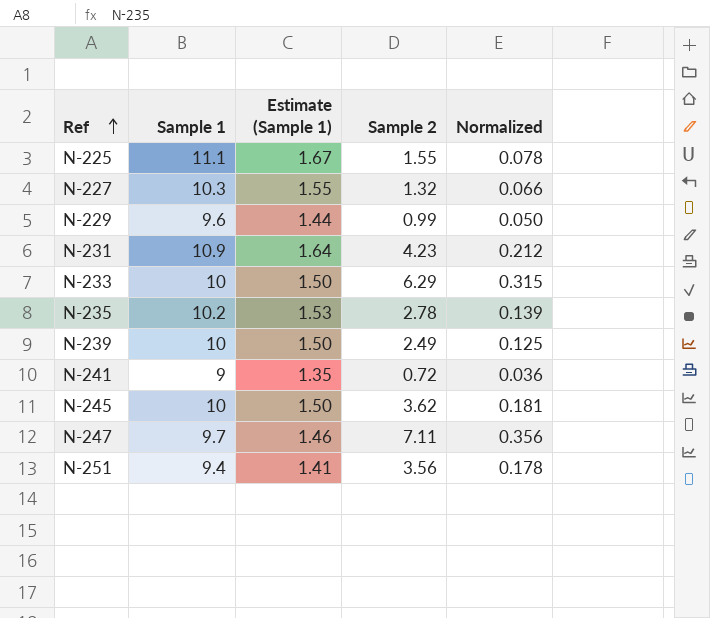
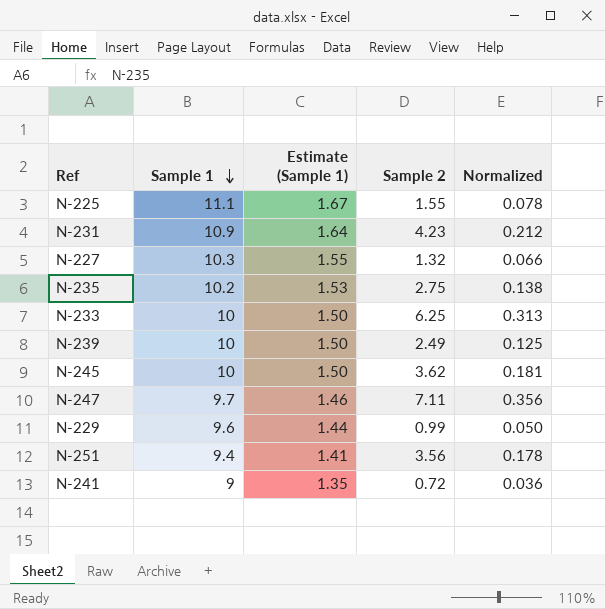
row order: Ref ascending -> Sample 1 descending
N-235 | Sample 2: 2.78 -> 2.75
N-235 | Normalized: 0.139 -> 0.138
N-233 | Sample 2: 6.29 -> 6.25
N-233 | Normalized: 0.315 -> 0.313

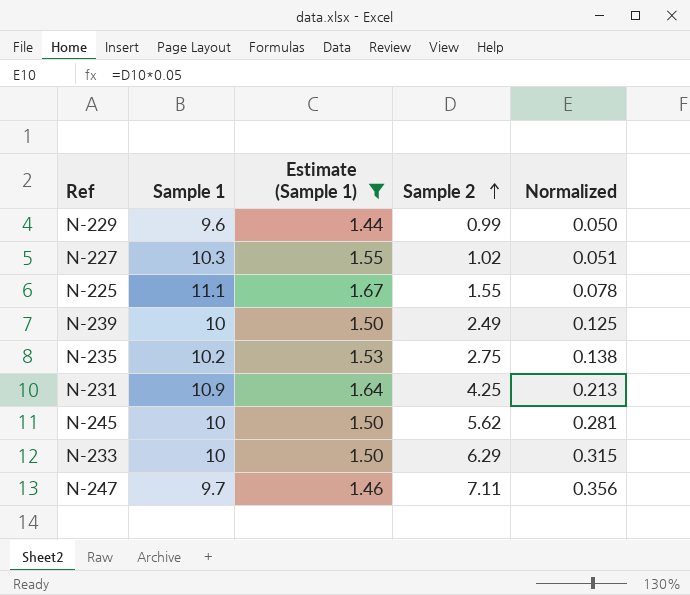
filter: none -> Estimate (Sample 1) >= 1.44
row order: Sample 1 descending -> Sample 2 ascending
N-227 | Sample 2: 1.32 -> 1.02
N-227 | Normalized: 0.066 -> 0.051
N-231 | Sample 2: 4.23 -> 4.25
N-231 | Normalized: 0.212 -> 0.213
N-245 | Sample 2: 3.62 -> 5.62
N-245 | Normalized: 0.181 -> 0.281
N-233 | Sample 2: 6.25 -> 6.29
N-233 | Normalized: 0.313 -> 0.315

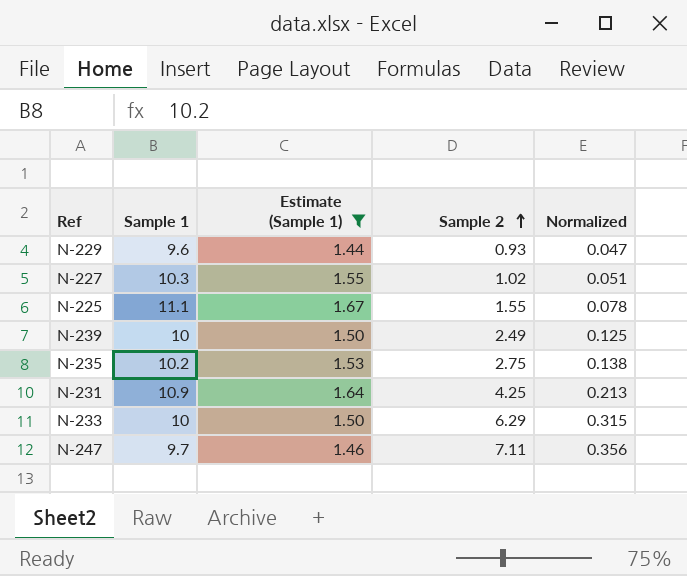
row N-245: 10 | 1.50 | 5.62 | 0.281 -> none
N-229 | Sample 2: 0.99 -> 0.93
N-229 | Normalized: 0.050 -> 0.047

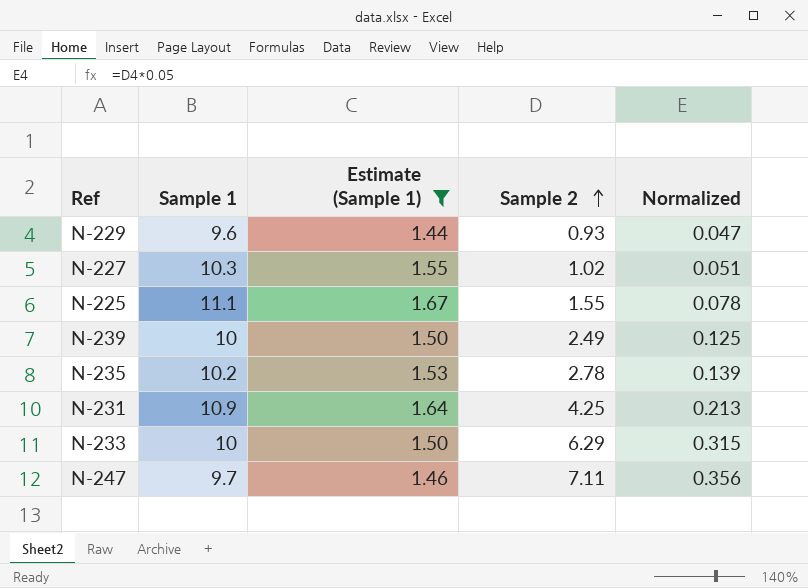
N-235 | Sample 2: 2.75 -> 2.78
N-235 | Normalized: 0.138 -> 0.139

